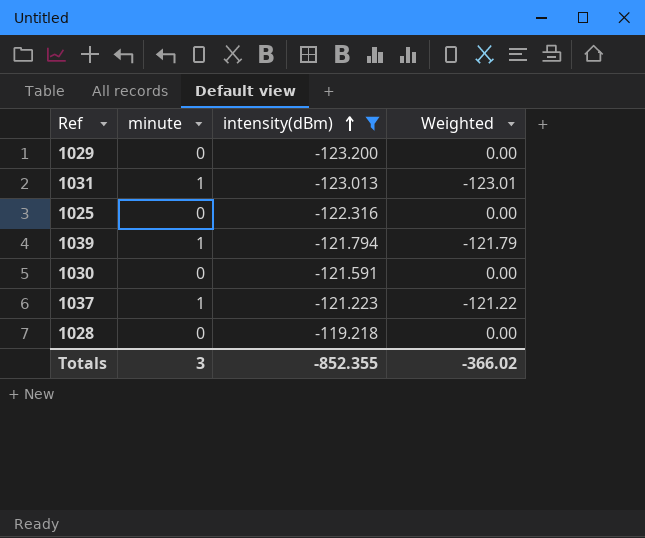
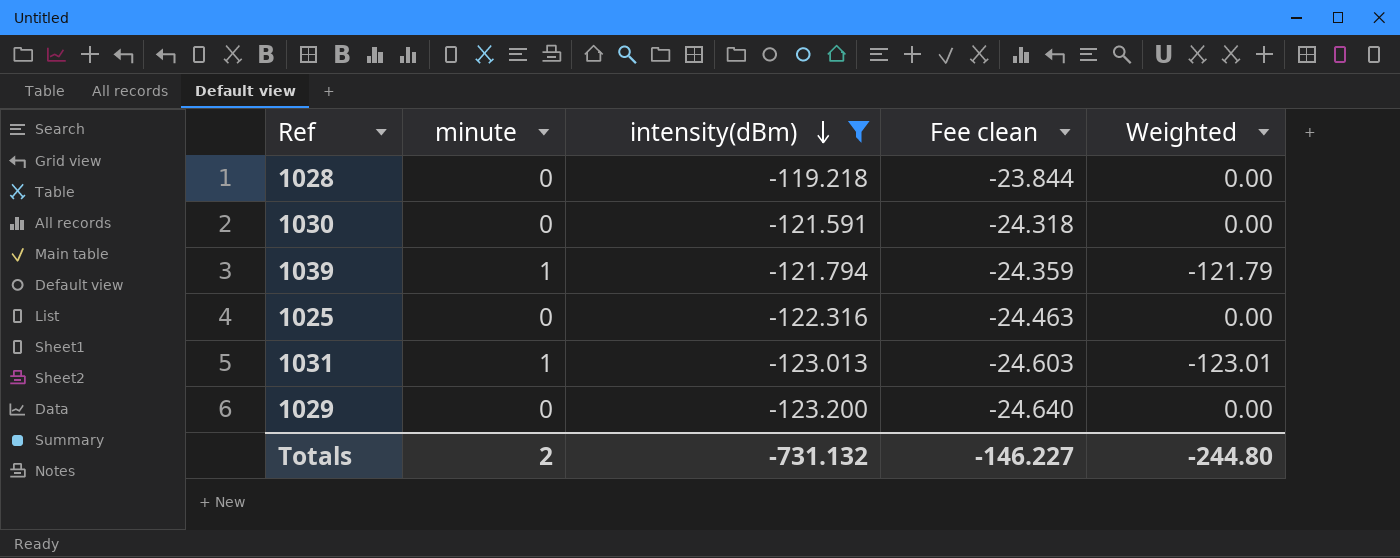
row order: intensity(dBm) ascending -> intensity(dBm) descending
column Fee clean | formula: none -> [intensity(dBm)] * 0.2
row 1037: 1 | -121.223 | -121.22 -> none
Totals | minute: 3 -> 2
Totals | intensity(dBm): -852.355 -> -731.132
Totals | Weighted: -366.02 -> -244.80

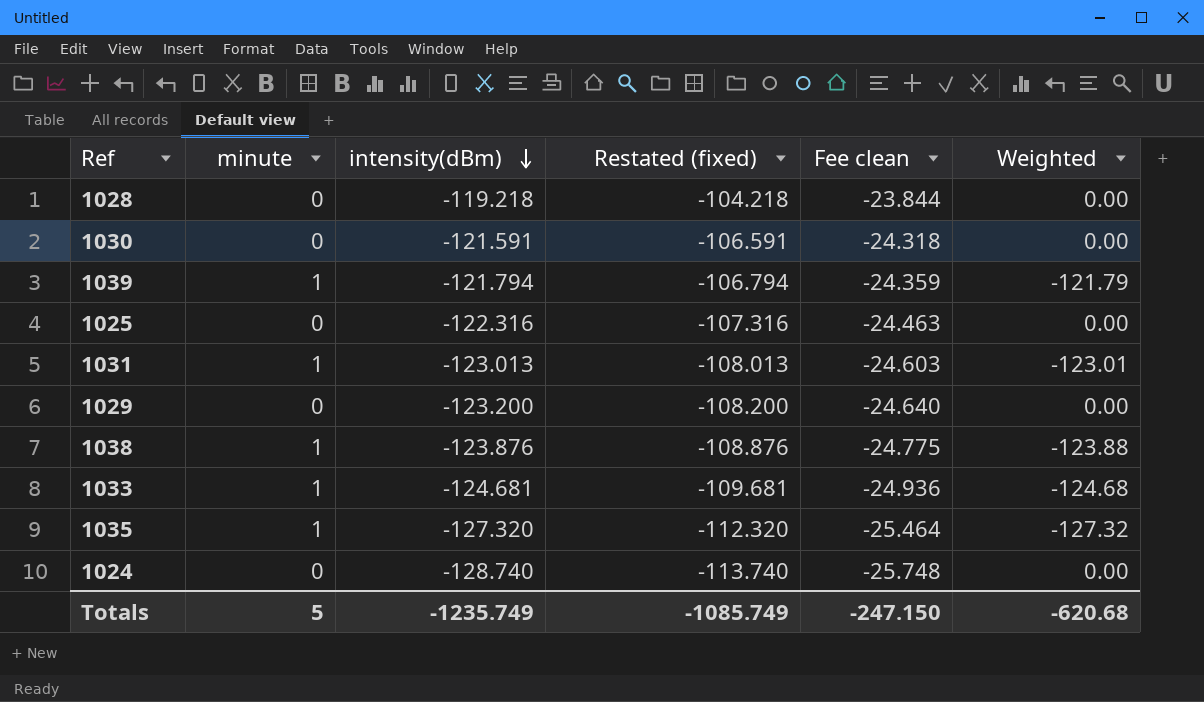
filter: intensity(dBm) >= -123.200 -> none
column Restated (fixed) | formula: none -> [intensity(dBm)] + 15
Totals | minute: 2 -> 5
Totals | intensity(dBm): -731.132 -> -1235.749
Totals | Fee clean: -146.227 -> -247.150
Totals | Weighted: -244.80 -> -620.68

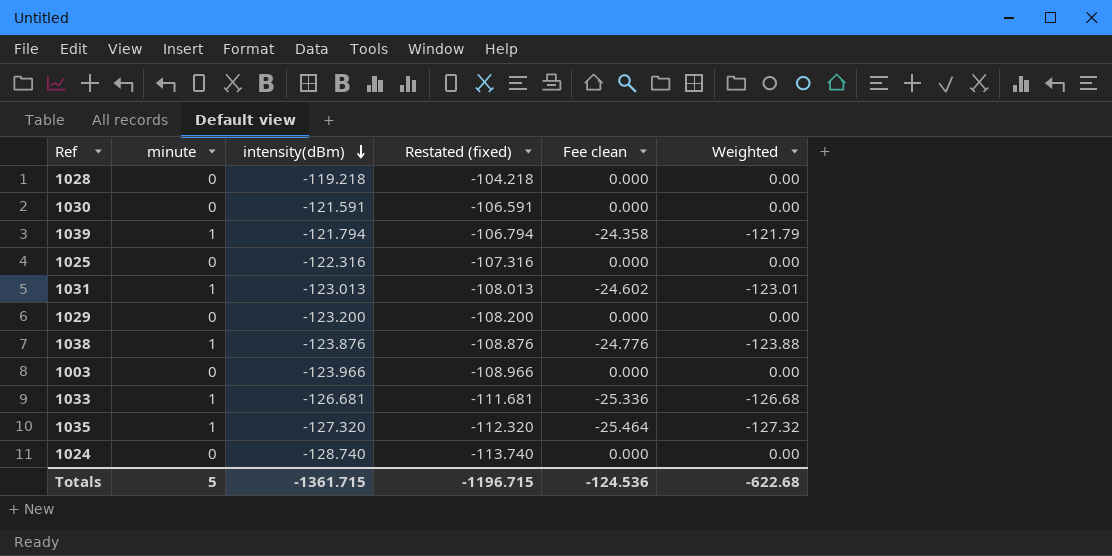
column Fee clean | formula: [intensity(dBm)] * 0.2 -> [Weighted] * 0.2
row 1003: none -> 0 | -123.966 | -108.966 | 0.000 | 0.00
1033 | intensity(dBm): -124.681 -> -126.681
1033 | Restated (fixed): -109.681 -> -111.681
1033 | Weighted: -124.68 -> -126.68
Totals | intensity(dBm): -1235.749 -> -1361.715
Totals | Restated (fixed): -1085.749 -> -1196.715
Totals | Fee clean: -247.150 -> -124.536
Totals | Weighted: -620.68 -> -622.68

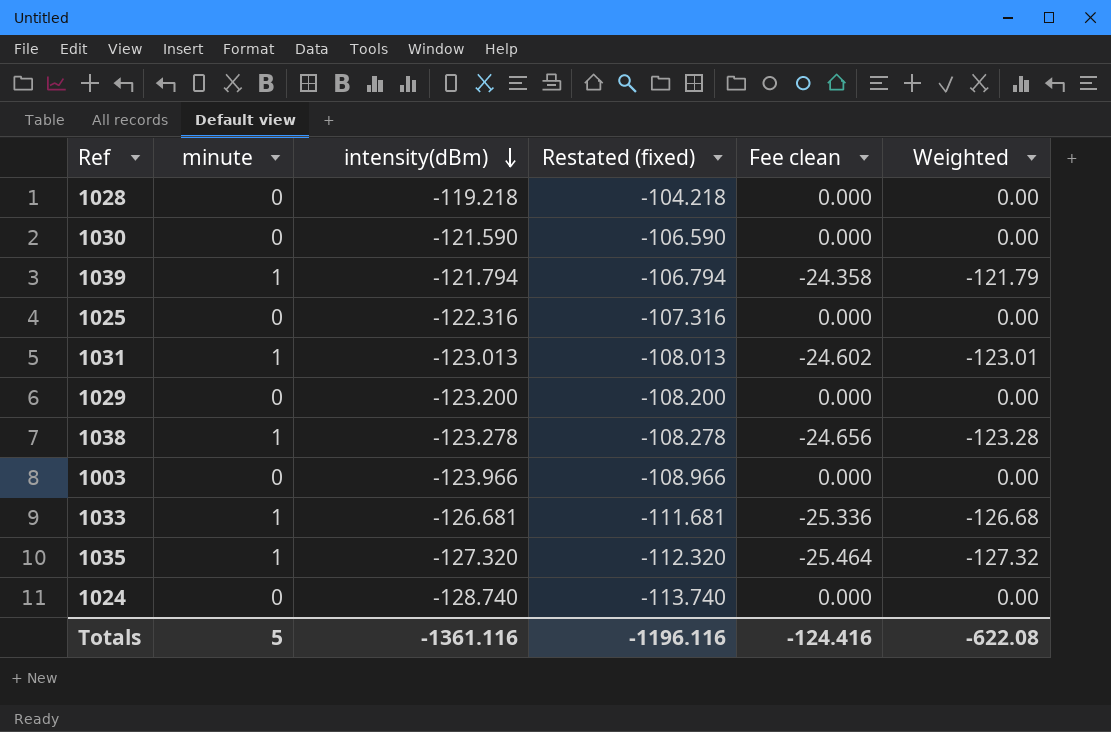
1030 | intensity(dBm): -121.591 -> -121.590
1030 | Restated (fixed): -106.591 -> -106.590
1038 | intensity(dBm): -123.876 -> -123.278
1038 | Restated (fixed): -108.876 -> -108.278
1038 | Fee clean: -24.776 -> -24.656
1038 | Weighted: -123.88 -> -123.28
Totals | intensity(dBm): -1361.715 -> -1361.116
Totals | Restated (fixed): -1196.715 -> -1196.116
Totals | Fee clean: -124.536 -> -124.416
Totals | Weighted: -622.68 -> -622.08

